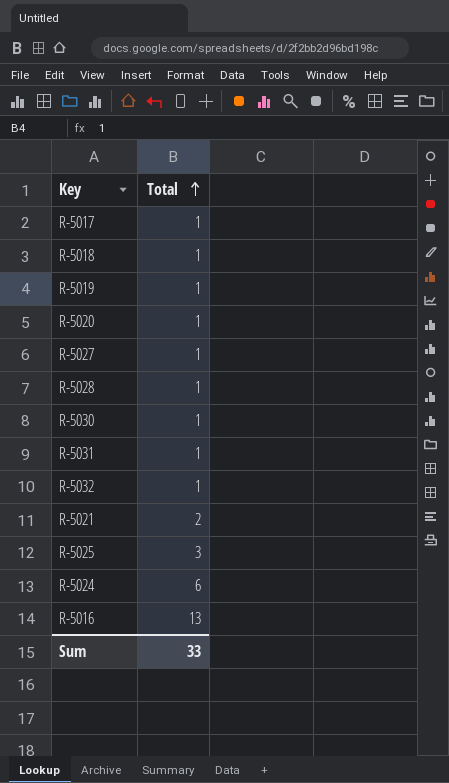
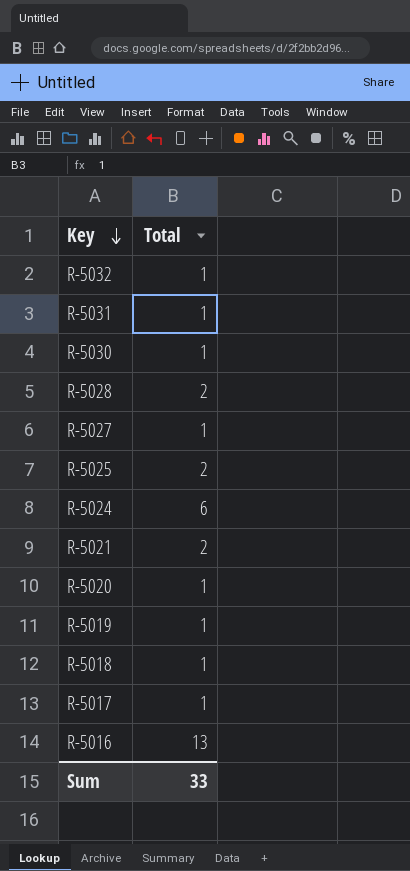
row order: Total ascending -> Key descending
R-5028 | Total: 1 -> 2
R-5025 | Total: 3 -> 2

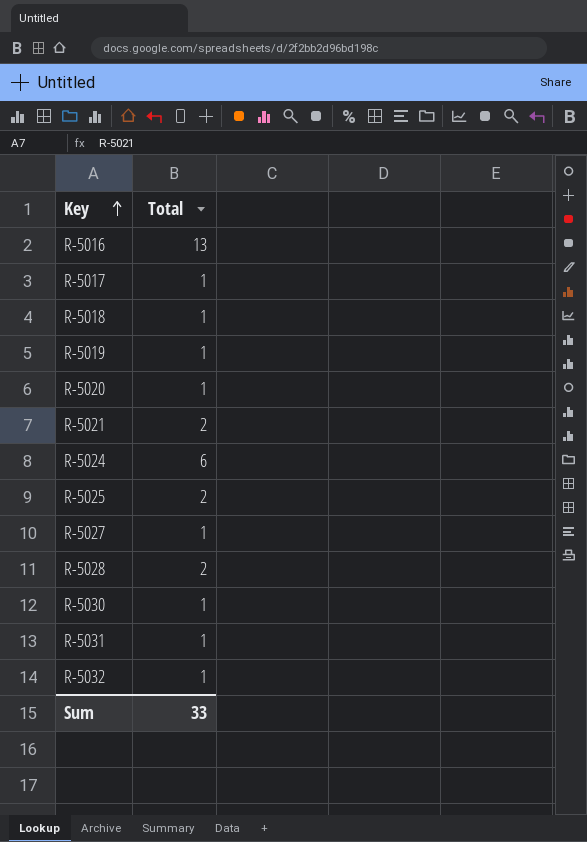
row order: Key descending -> Key ascending

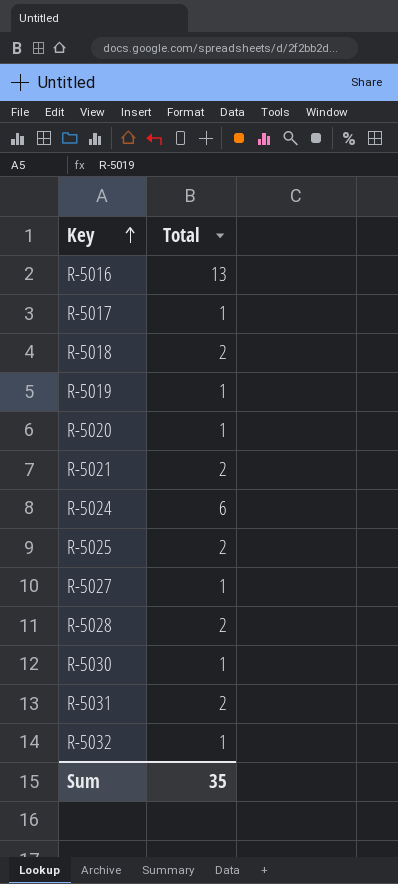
R-5018 | Total: 1 -> 2
R-5031 | Total: 1 -> 2
Sum | Total: 33 -> 35

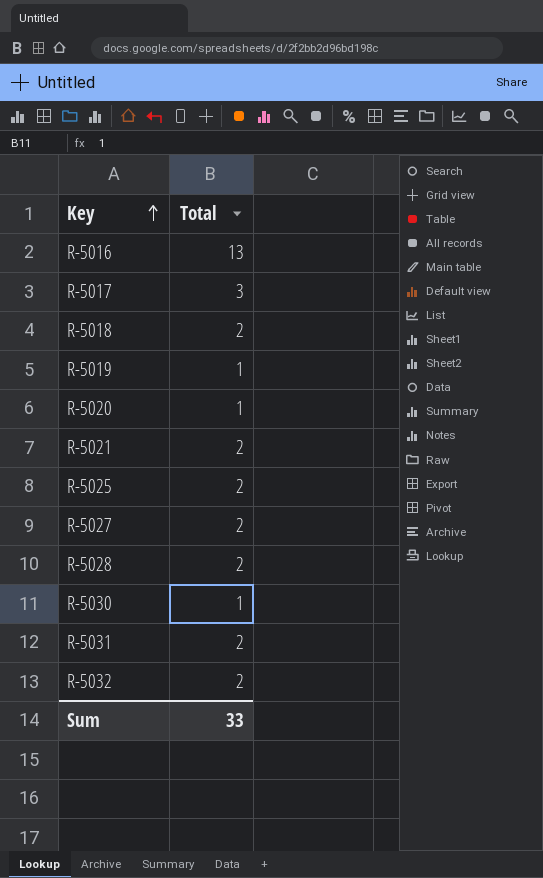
row R-5024: 6 -> none
R-5017 | Total: 1 -> 3
R-5027 | Total: 1 -> 2
R-5032 | Total: 1 -> 2
Sum | Total: 35 -> 33

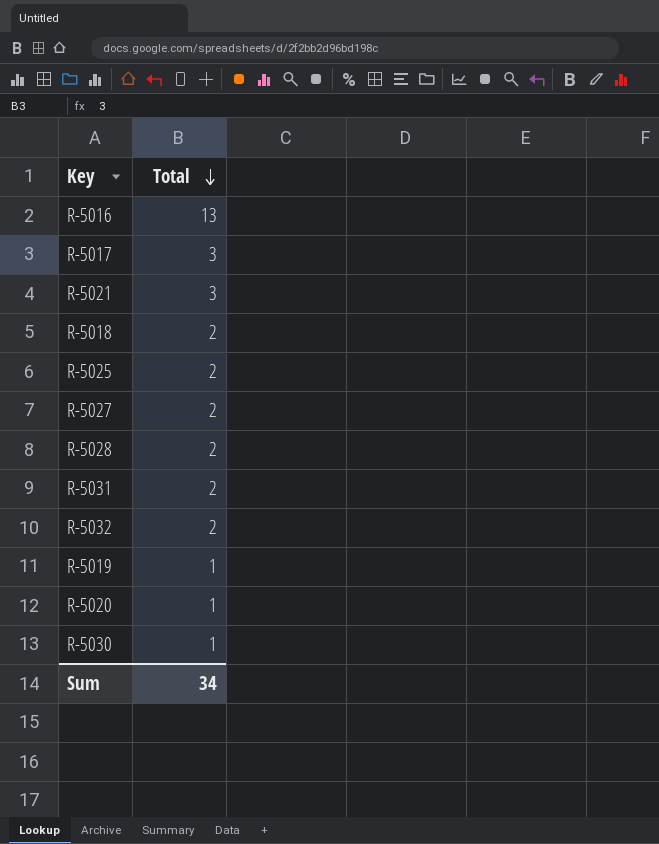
row order: Key ascending -> Total descending
R-5021 | Total: 2 -> 3
Sum | Total: 33 -> 34

